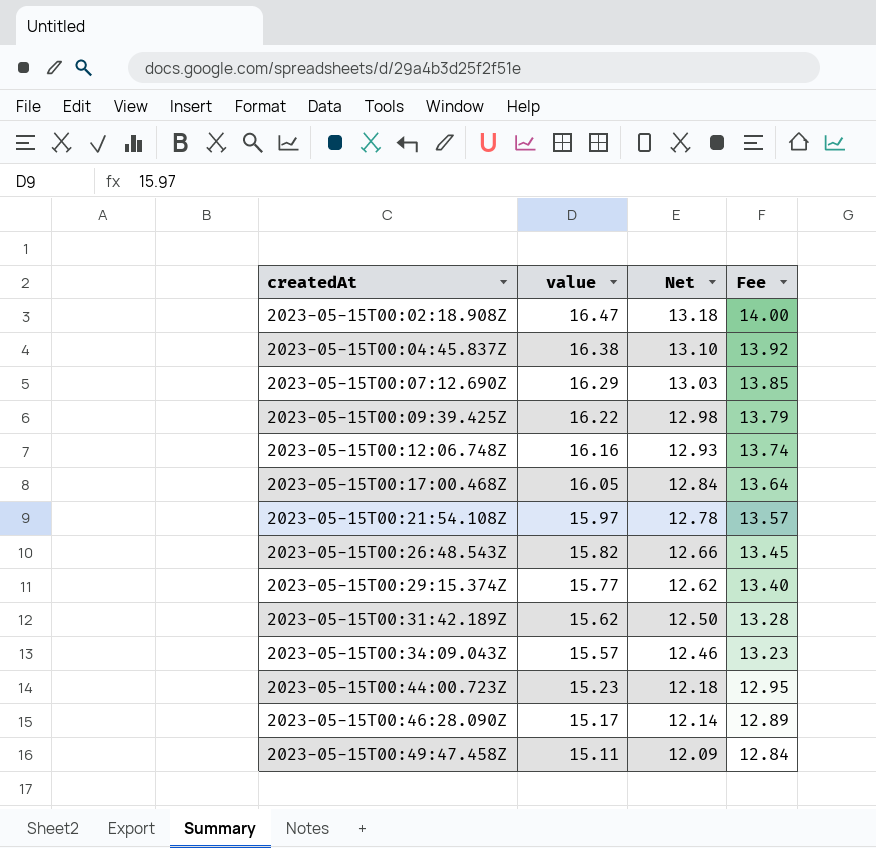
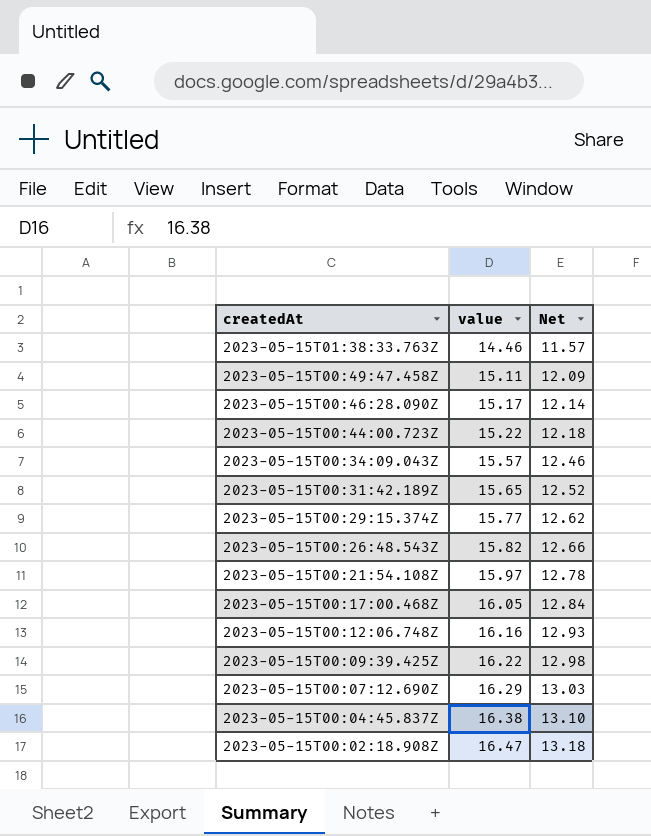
row order: createdAt ascending -> createdAt descending
column Fee | formula: [value] * 0.85 -> none
row 2023-05-15T01:38:33.763Z: none -> 14.46 | 11.57
2023-05-15T00:44:00.723Z | value: 15.23 -> 15.22
2023-05-15T00:31:42.189Z | value: 15.62 -> 15.65
2023-05-15T00:31:42.189Z | Net: 12.50 -> 12.52

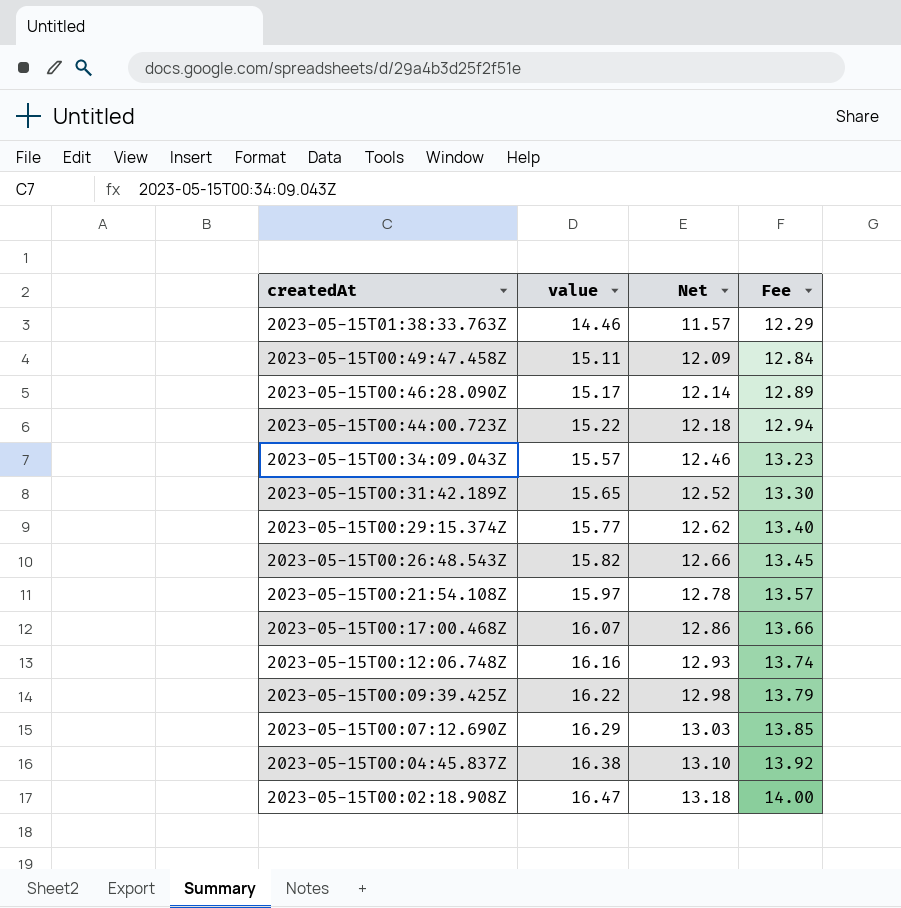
column Fee | formula: none -> [value] * 0.85
2023-05-15T00:17:00.468Z | value: 16.05 -> 16.07
2023-05-15T00:17:00.468Z | Net: 12.84 -> 12.86

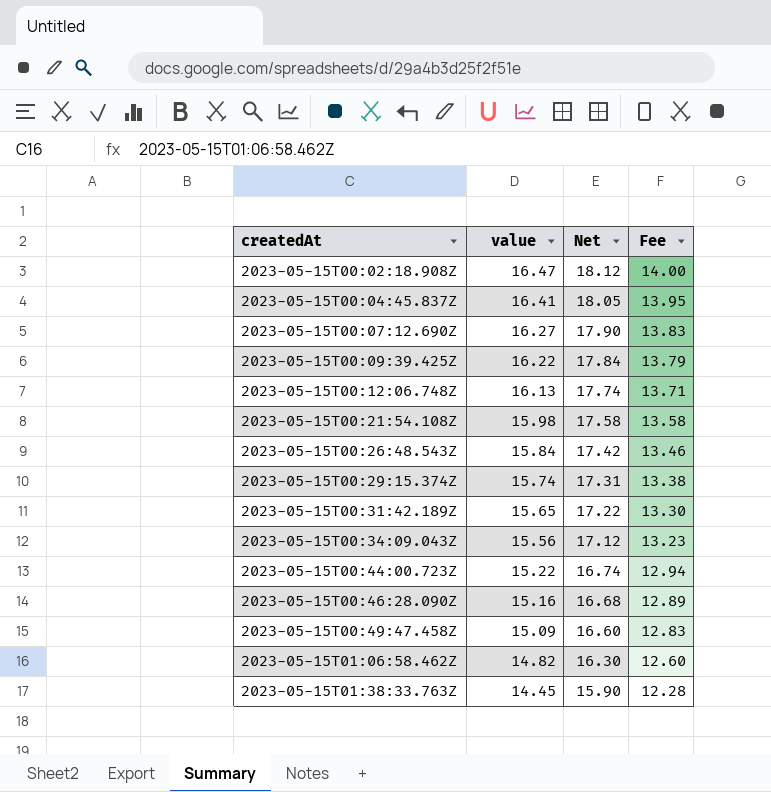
row order: createdAt descending -> createdAt ascending
column Net | formula: [value] * 0.8 -> [value] * 1.1
row 2023-05-15T00:17:00.468Z: 16.07 | 12.86 | 13.66 -> none
2023-05-15T00:04:45.837Z | value: 16.38 -> 16.41
2023-05-15T00:04:45.837Z | Fee: 13.92 -> 13.95
2023-05-15T00:07:12.690Z | value: 16.29 -> 16.27
2023-05-15T00:07:12.690Z | Fee: 13.85 -> 13.83
2023-05-15T00:12:06.748Z | value: 16.16 -> 16.13
2023-05-15T00:12:06.748Z | Fee: 13.74 -> 13.71
2023-05-15T00:21:54.108Z | value: 15.97 -> 15.98
2023-05-15T00:21:54.108Z | Fee: 13.57 -> 13.58
2023-05-15T00:26:48.543Z | value: 15.82 -> 15.84
2023-05-15T00:26:48.543Z | Fee: 13.45 -> 13.46
2023-05-15T00:29:15.374Z | value: 15.77 -> 15.74
2023-05-15T00:29:15.374Z | Fee: 13.40 -> 13.38
2023-05-15T00:34:09.043Z | value: 15.57 -> 15.56
2023-05-15T00:46:28.090Z | value: 15.17 -> 15.16
2023-05-15T00:49:47.458Z | value: 15.11 -> 15.09
2023-05-15T00:49:47.458Z | Fee: 12.84 -> 12.83
row 2023-05-15T01:06:58.462Z: none -> 14.82 | 16.30 | 12.60
2023-05-15T01:38:33.763Z | value: 14.46 -> 14.45
2023-05-15T01:38:33.763Z | Fee: 12.29 -> 12.28

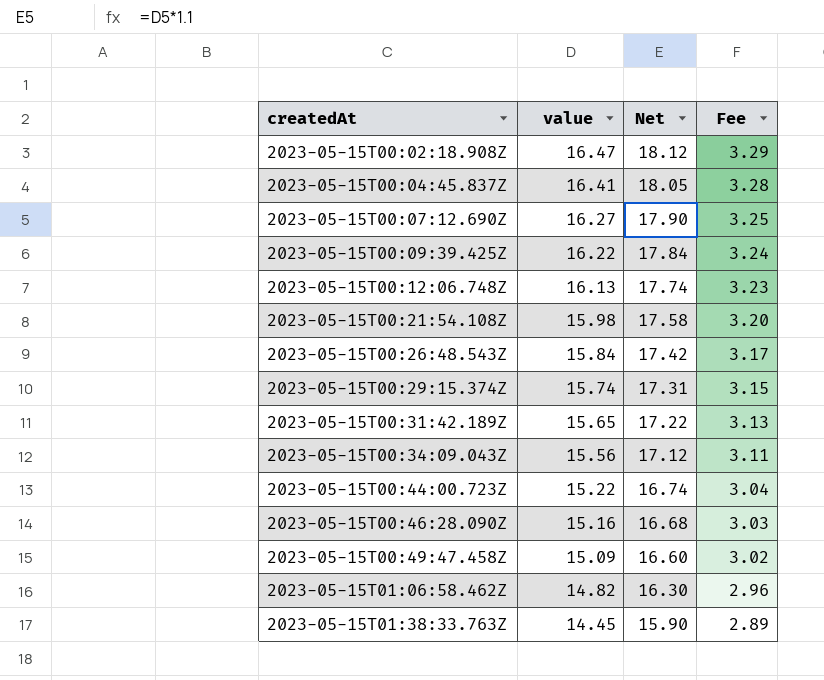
column Fee | formula: [value] * 0.85 -> [value] * 0.2

